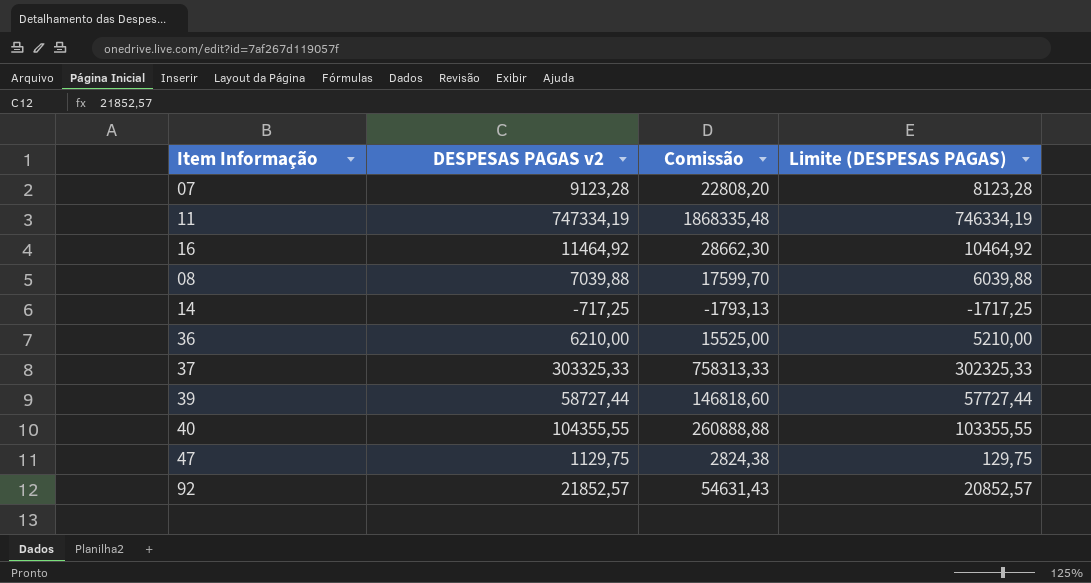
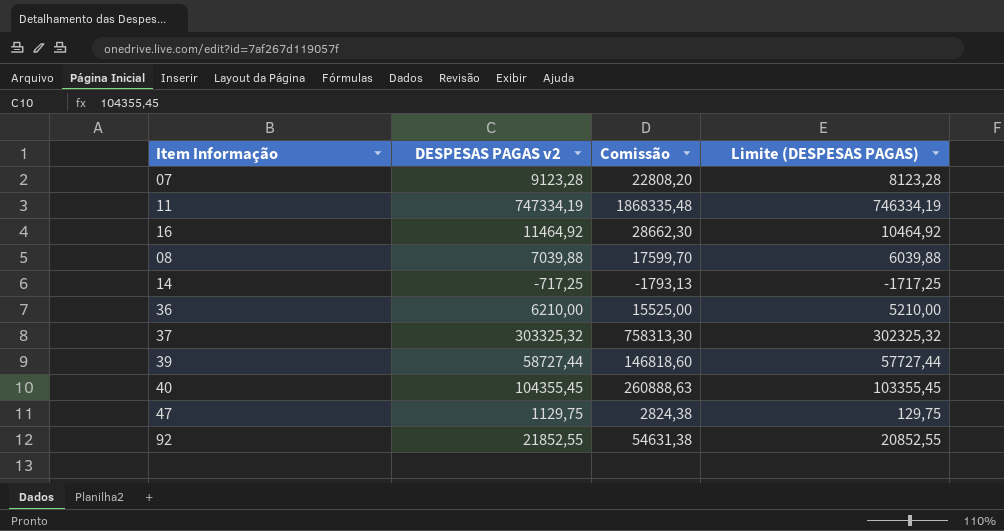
37 | DESPESAS PAGAS v2: 303325,33 -> 303325,32
37 | Comissão: 758313,33 -> 758313,30
37 | Limite (DESPESAS PAGAS): 302325,33 -> 302325,32
40 | DESPESAS PAGAS v2: 104355,55 -> 104355,45
40 | Comissão: 260888,88 -> 260888,63
40 | Limite (DESPESAS PAGAS): 103355,55 -> 103355,45
92 | DESPESAS PAGAS v2: 21852,57 -> 21852,55
92 | Comissão: 54631,43 -> 54631,38
92 | Limite (DESPESAS PAGAS): 20852,57 -> 20852,55

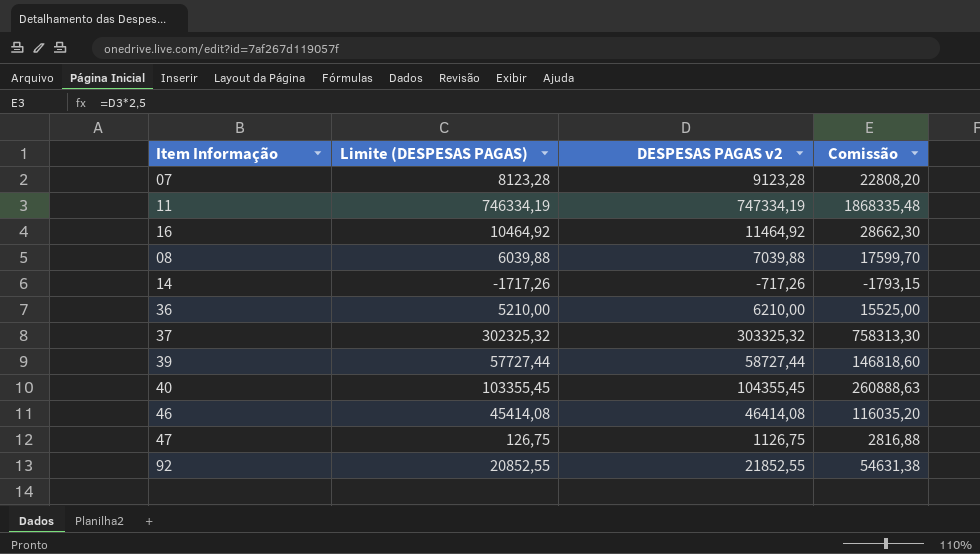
column Limite (DESPESAS PAGAS) | position: 4 -> 2
14 | Limite (DESPESAS PAGAS): -1717,25 -> -1717,26
14 | DESPESAS PAGAS v2: -717,25 -> -717,26
14 | Comissão: -1793,13 -> -1793,15
row 46: none -> 45414,08 | 46414,08 | 116035,20
47 | Limite (DESPESAS PAGAS): 129,75 -> 126,75
47 | DESPESAS PAGAS v2: 1129,75 -> 1126,75
47 | Comissão: 2824,38 -> 2816,88

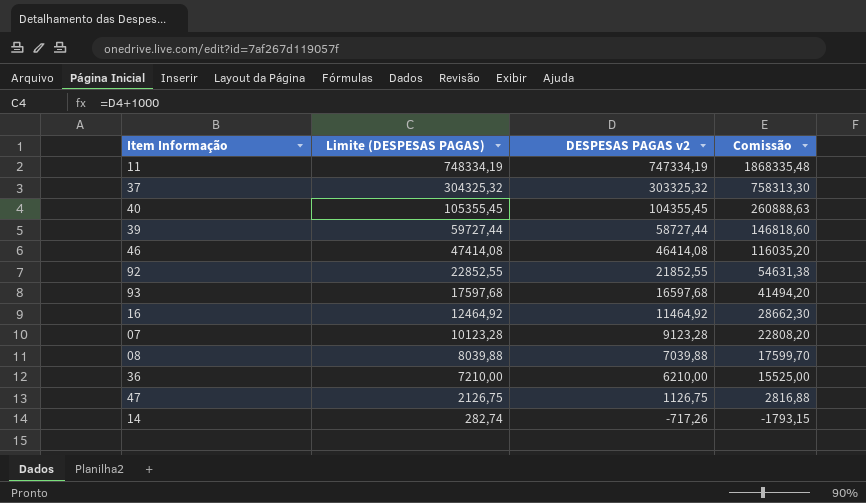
row order: none -> Limite (DESPESAS PAGAS) descending
column Limite (DESPESAS PAGAS) | formula: [DESPESAS PAGAS v2] - 1000 -> [DESPESAS PAGAS v2] + 1000
row 93: none -> 17597,68 | 16597,68 | 41494,20

